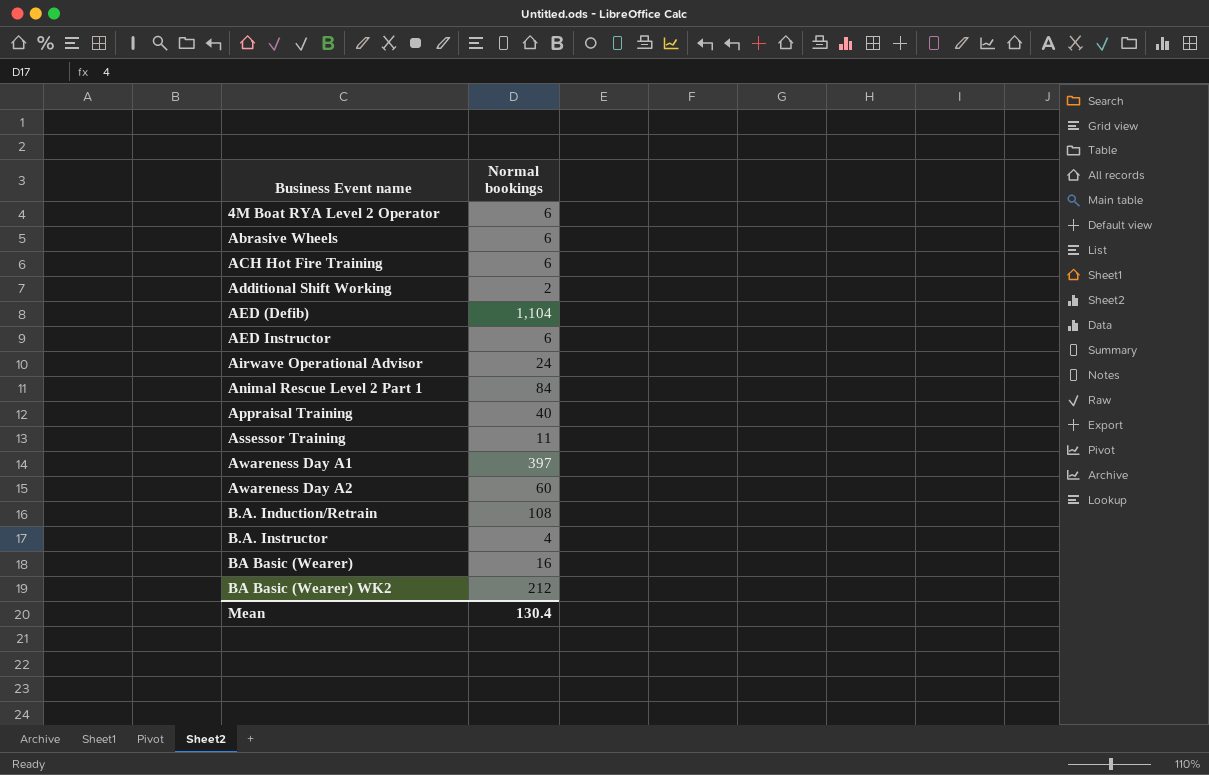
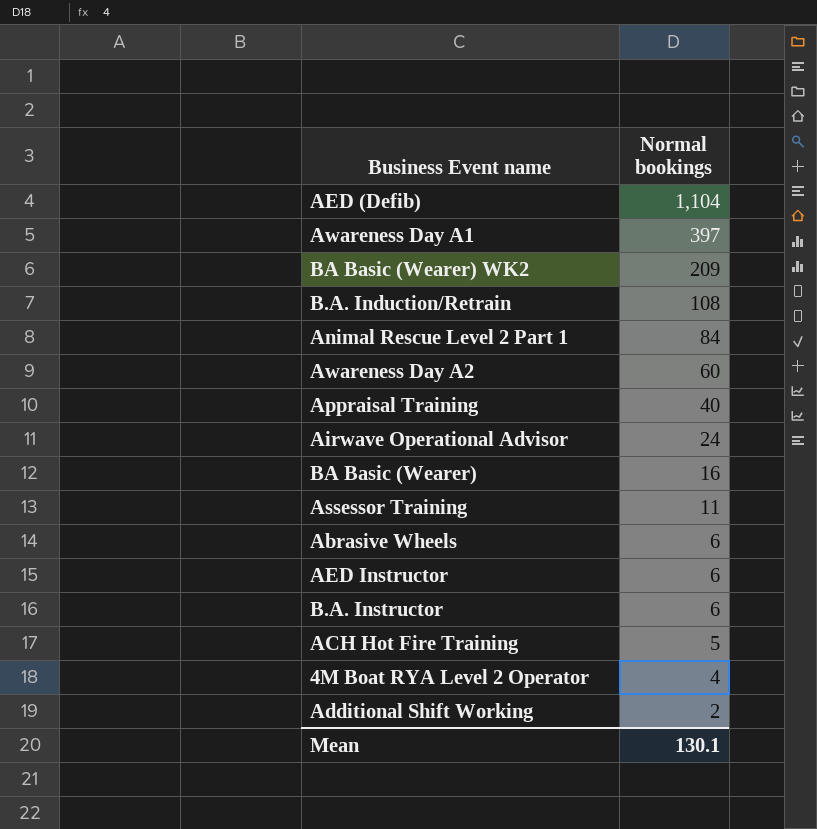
row order: Business Event name ascending -> Normal bookings descending
BA Basic (Wearer) WK2 | Normal bookings: 212 -> 209
B.A. Instructor | Normal bookings: 4 -> 6
ACH Hot Fire Training | Normal bookings: 6 -> 5
4M Boat RYA Level 2 Operator | Normal bookings: 6 -> 4
Mean | Normal bookings: 130.4 -> 130.1

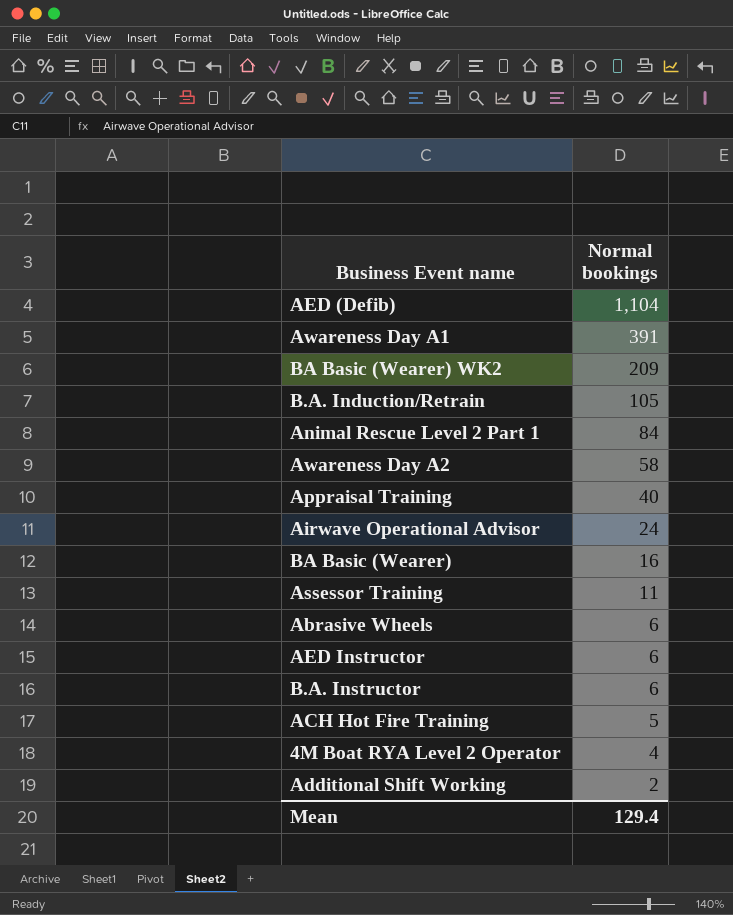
Awareness Day A1 | Normal bookings: 397 -> 391
B.A. Induction/Retrain | Normal bookings: 108 -> 105
Awareness Day A2 | Normal bookings: 60 -> 58
Mean | Normal bookings: 130.1 -> 129.4

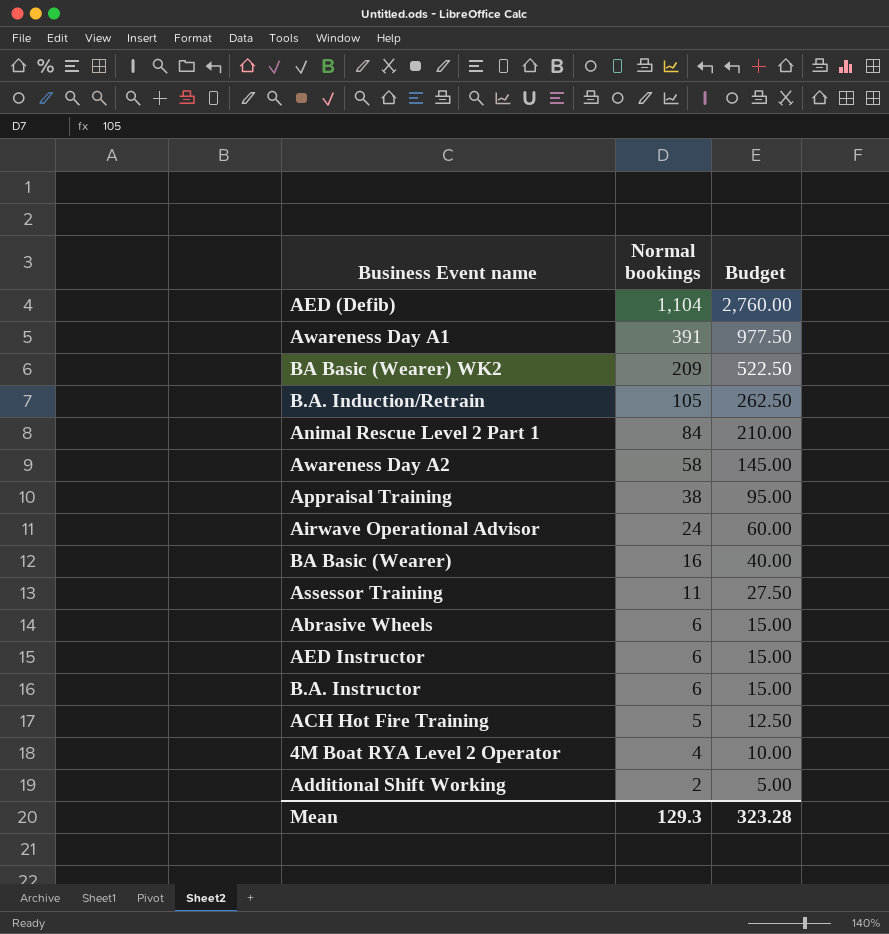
column Budget | formula: none -> [Normal bookings] * 2.5
Appraisal Training | Normal bookings: 40 -> 38
Mean | Normal bookings: 129.4 -> 129.3

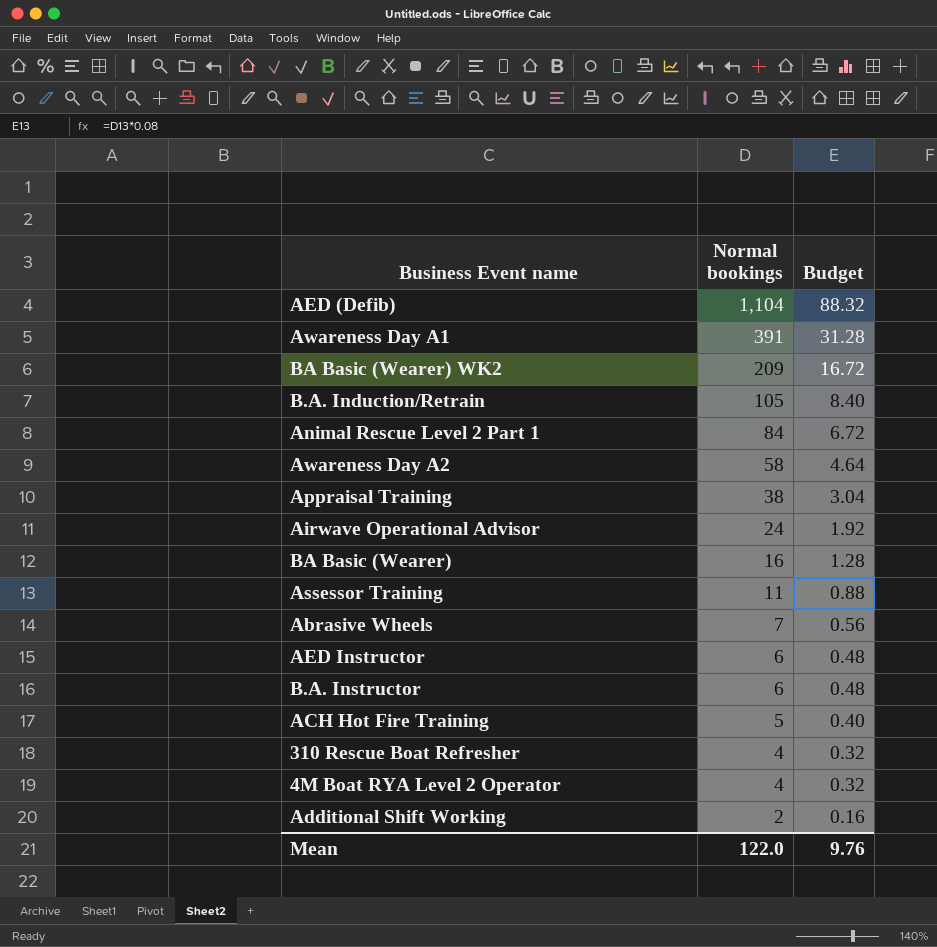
column Budget | formula: [Normal bookings] * 2.5 -> [Normal bookings] * 0.08
Abrasive Wheels | Normal bookings: 6 -> 7
row 310 Rescue Boat Refresher: none -> 4 | 0.32
Mean | Normal bookings: 129.3 -> 122.0
Mean | Budget: 323.28 -> 9.76

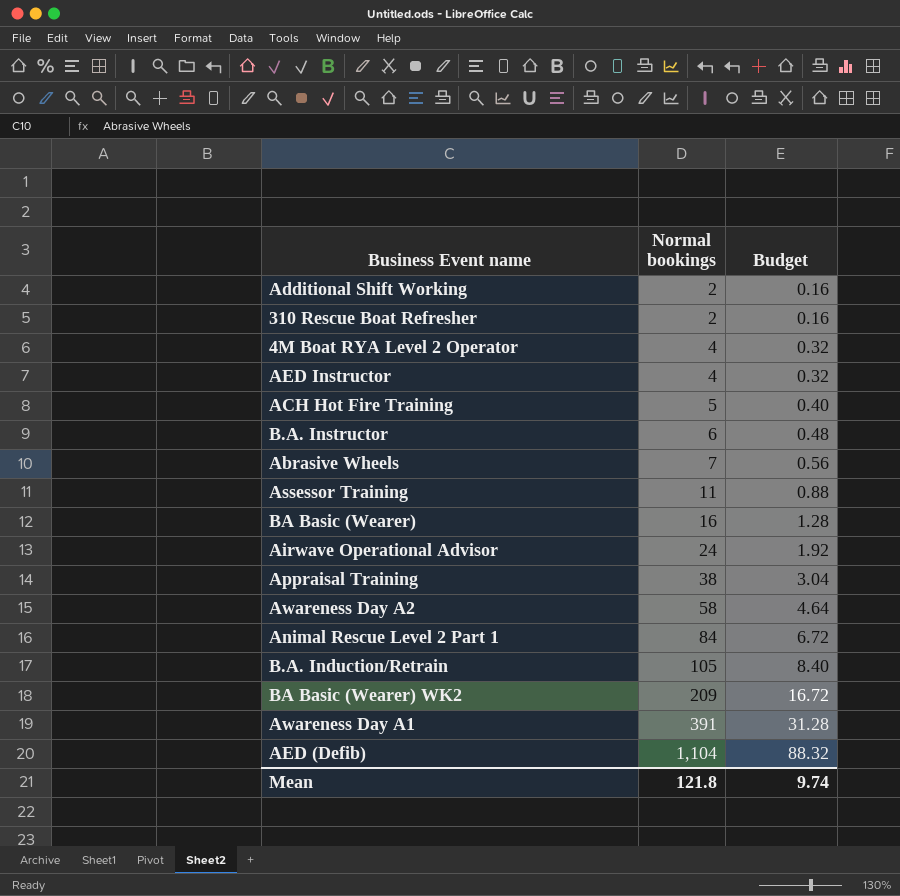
row order: Normal bookings descending -> Normal bookings ascending
310 Rescue Boat Refresher | Normal bookings: 4 -> 2
310 Rescue Boat Refresher | Budget: 0.32 -> 0.16
AED Instructor | Normal bookings: 6 -> 4
AED Instructor | Budget: 0.48 -> 0.32
Mean | Normal bookings: 122.0 -> 121.8
Mean | Budget: 9.76 -> 9.74

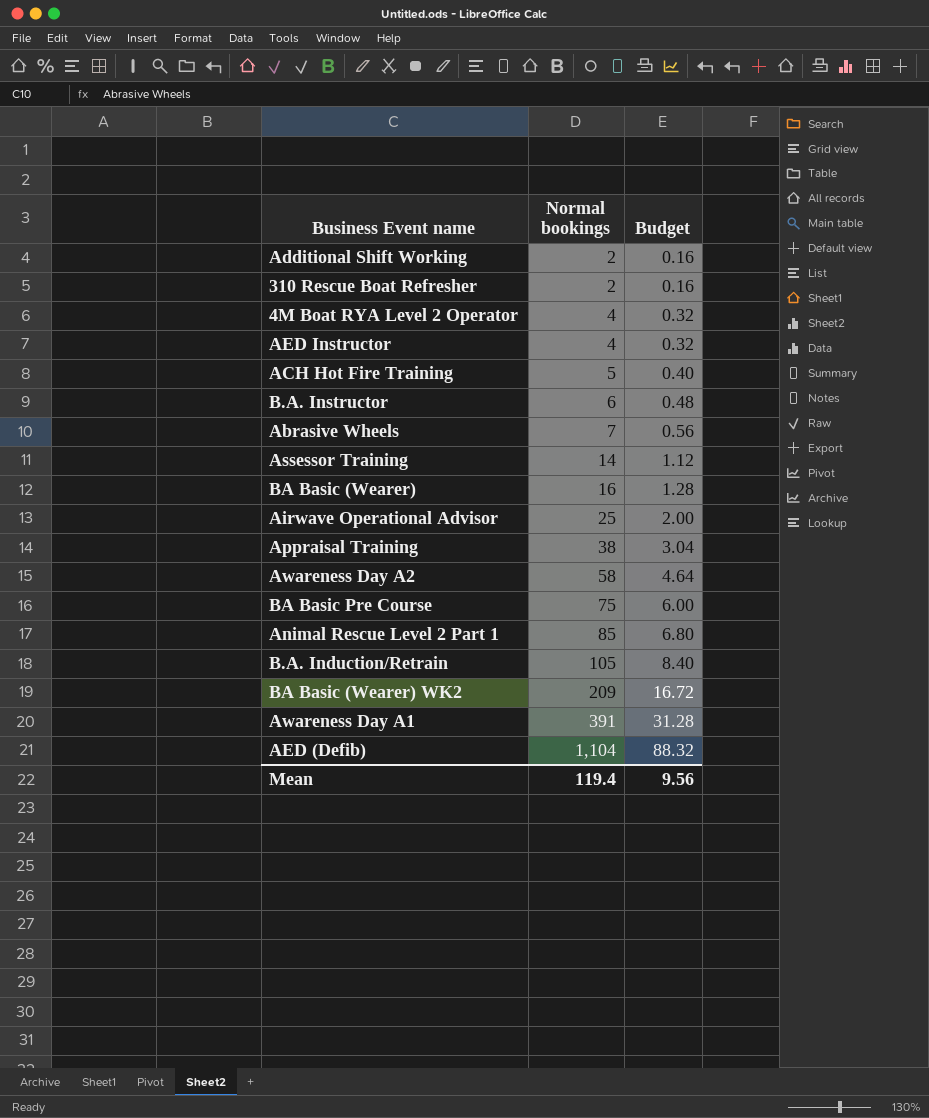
Assessor Training | Normal bookings: 11 -> 14
Assessor Training | Budget: 0.88 -> 1.12
Airwave Operational Advisor | Normal bookings: 24 -> 25
Airwave Operational Advisor | Budget: 1.92 -> 2.00
row BA Basic Pre Course: none -> 75 | 6.00
Animal Rescue Level 2 Part 1 | Normal bookings: 84 -> 85
Animal Rescue Level 2 Part 1 | Budget: 6.72 -> 6.80
Mean | Normal bookings: 121.8 -> 119.4
Mean | Budget: 9.74 -> 9.56

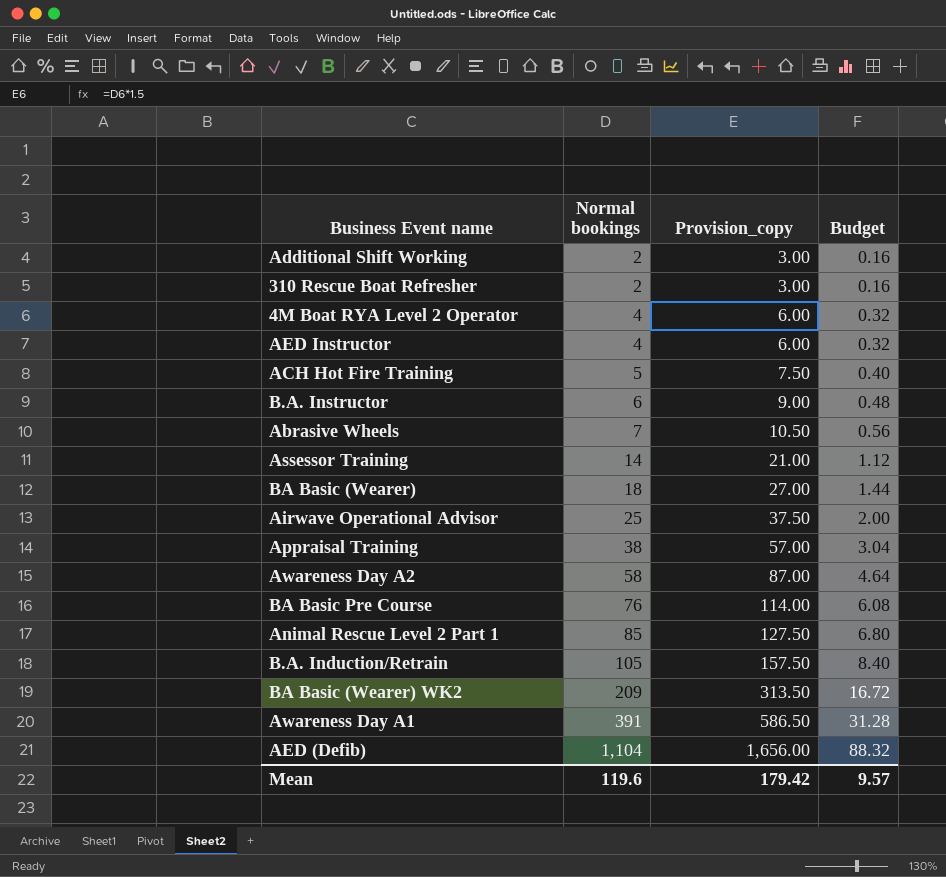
column Provision_copy | formula: none -> [Normal bookings] * 1.5
BA Basic (Wearer) | Normal bookings: 16 -> 18
BA Basic (Wearer) | Budget: 1.28 -> 1.44
BA Basic Pre Course | Normal bookings: 75 -> 76
BA Basic Pre Course | Budget: 6.00 -> 6.08
Mean | Normal bookings: 119.4 -> 119.6
Mean | Budget: 9.56 -> 9.57

